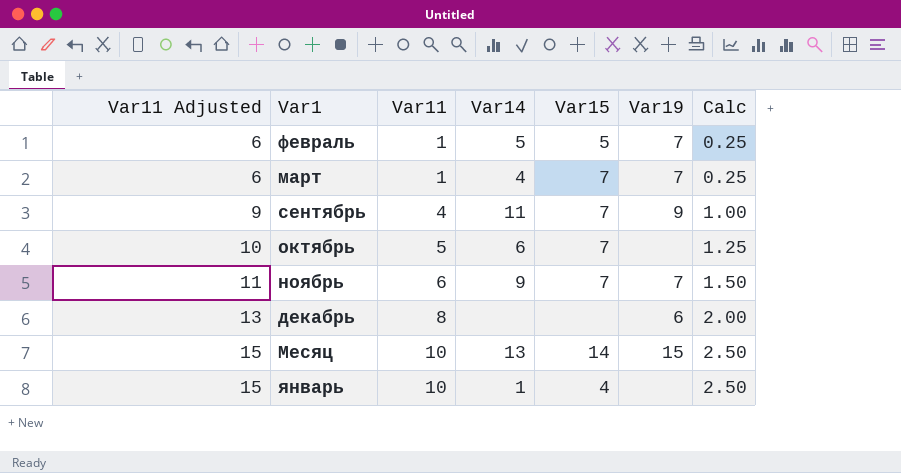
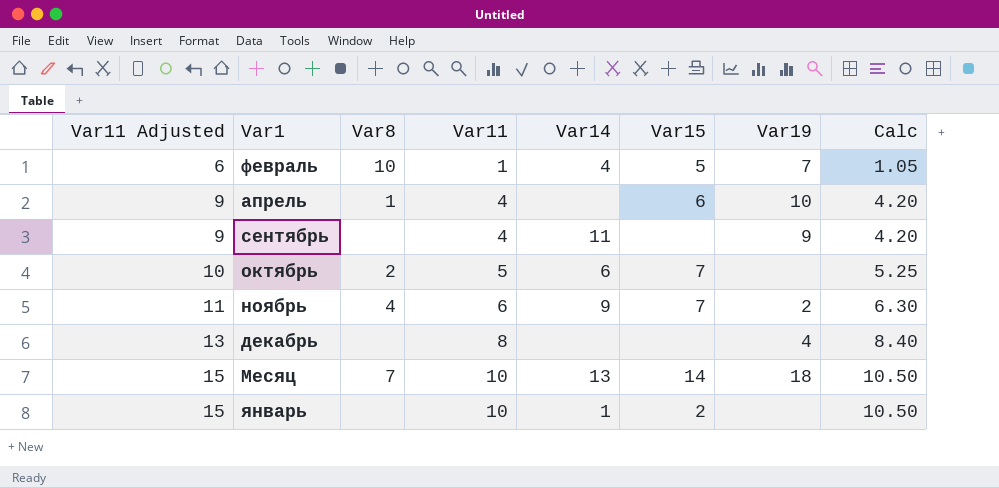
column Var8 | position: none -> 3
column Calc | formula: [Var11] * 0.25 -> [Var11] * 1.05
row март: 6 | 1 | 4 | 7 | 7 | 0.25 -> none
февраль | Var14: 5 -> 4
row апрель: none -> 9 | 1 | 4 | none | 6 | 10 | 4.20
сентябрь | Var15: 7 -> none
ноябрь | Var19: 7 -> 2
декабрь | Var19: 6 -> 4
Месяц | Var19: 15 -> 18
январь | Var15: 4 -> 2

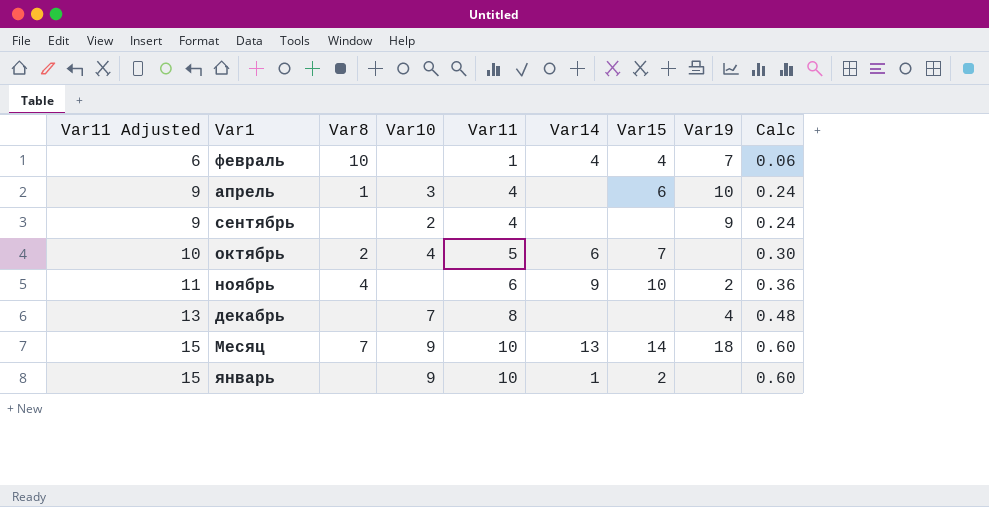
column Var10 | position: none -> 4
column Calc | formula: [Var11] * 1.05 -> [Var11] * 0.06
февраль | Var15: 5 -> 4
сентябрь | Var14: 11 -> none
ноябрь | Var15: 7 -> 10

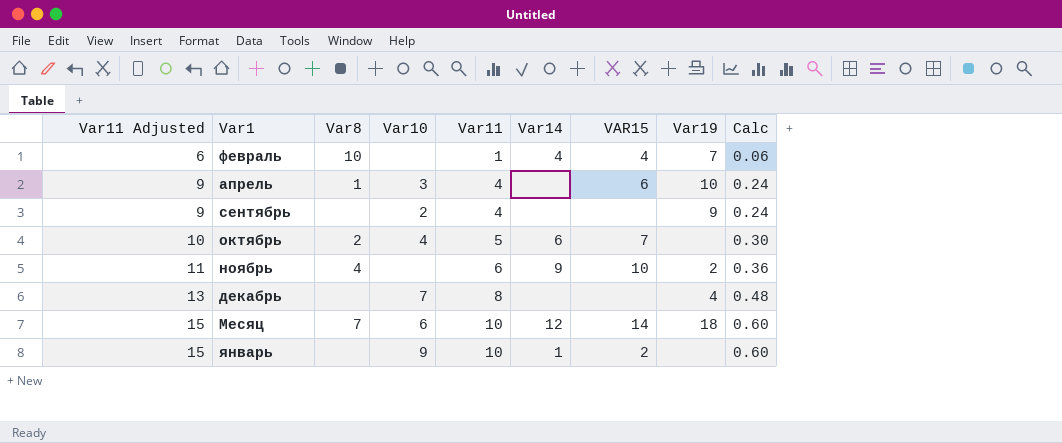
column name: Var15 -> VAR15
Месяц | Var10: 9 -> 6
Месяц | Var14: 13 -> 12

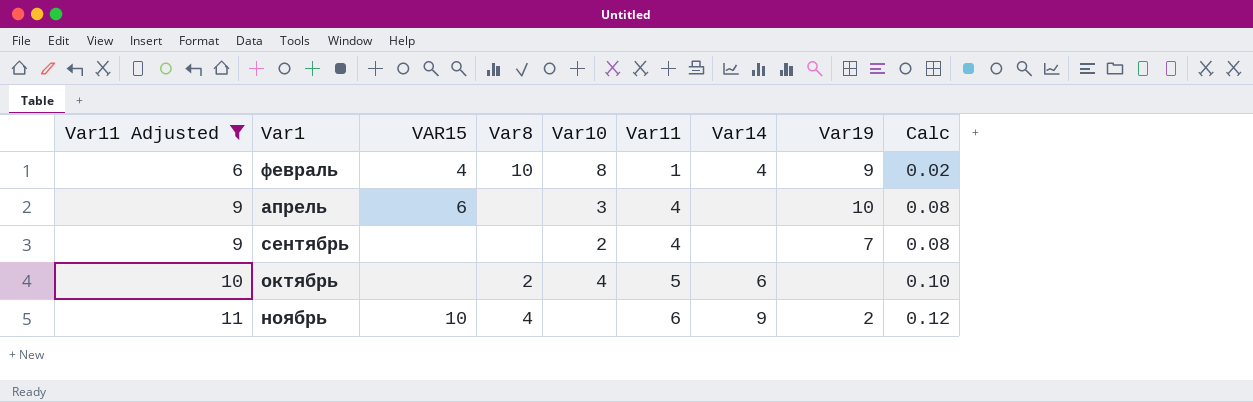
filter: none -> Var11 Adjusted <= 11
column VAR15 | position: 7 -> 3
column Calc | formula: [Var11] * 0.06 -> [Var11] * 0.02
февраль | Var10: none -> 8
февраль | Var19: 7 -> 9
апрель | Var8: 1 -> none
сентябрь | Var19: 9 -> 7
октябрь | VAR15: 7 -> none

